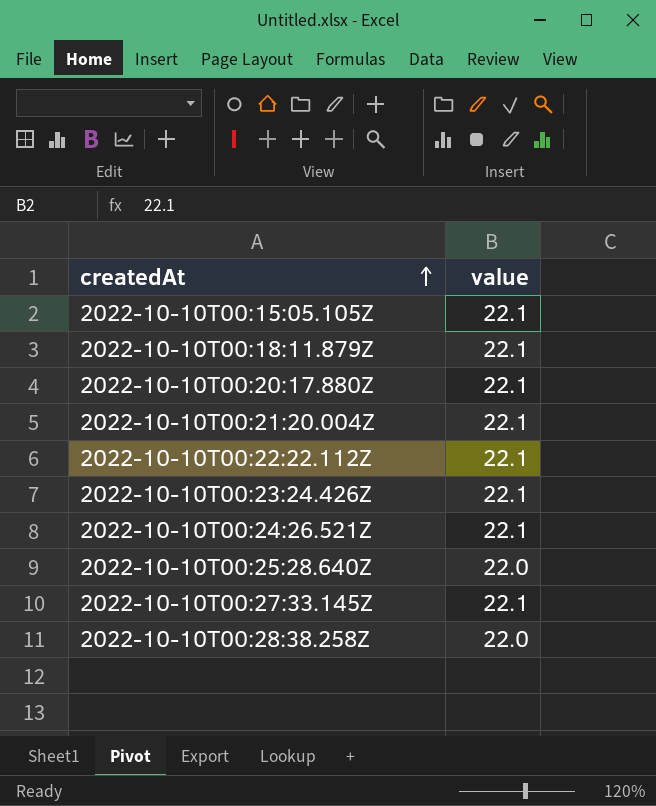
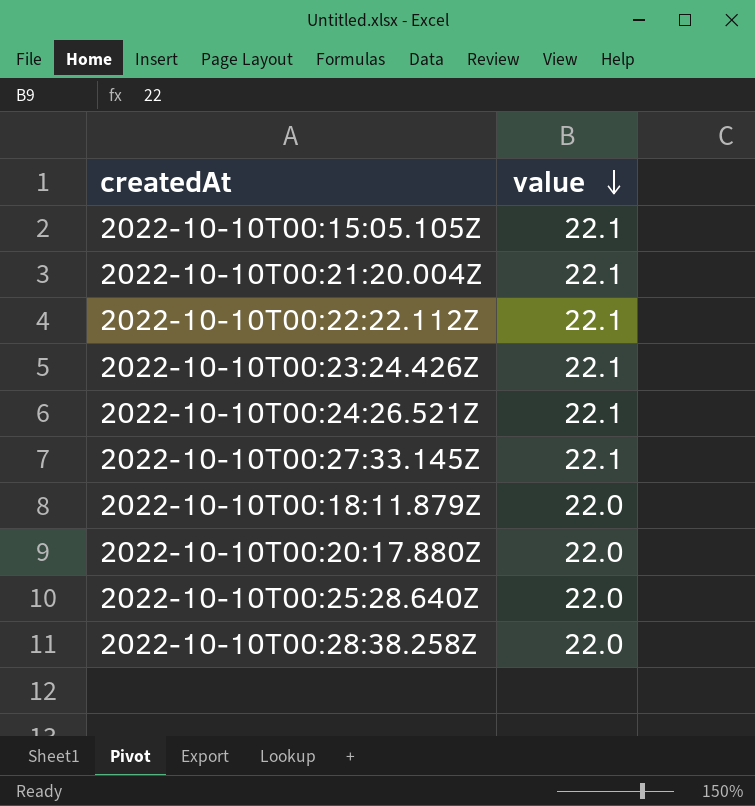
row order: createdAt ascending -> value descending
2022-10-10T00:18:11.879Z | value: 22.1 -> 22.0
2022-10-10T00:20:17.880Z | value: 22.1 -> 22.0

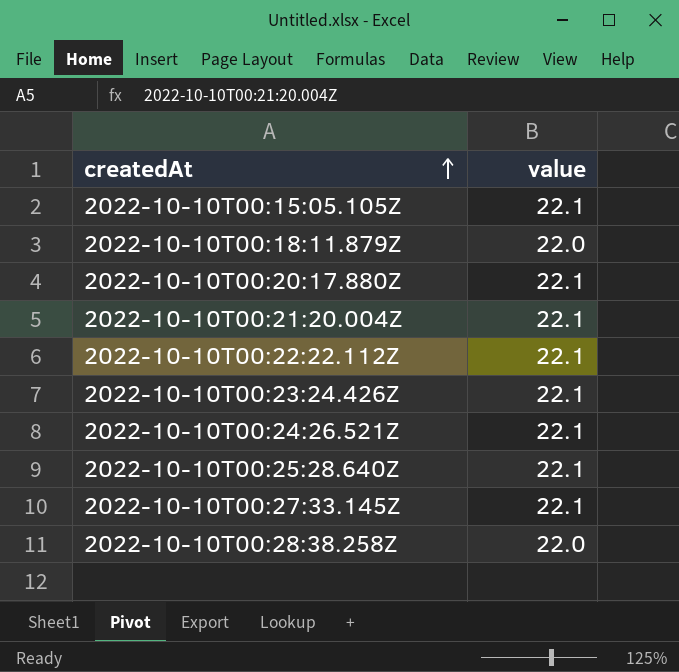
row order: value descending -> createdAt ascending
2022-10-10T00:20:17.880Z | value: 22.0 -> 22.1
2022-10-10T00:25:28.640Z | value: 22.0 -> 22.1

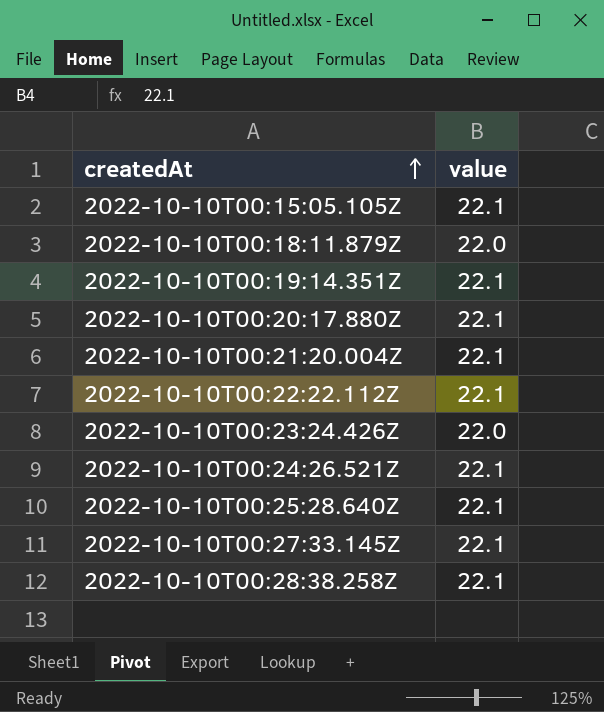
row 2022-10-10T00:19:14.351Z: none -> 22.1
2022-10-10T00:23:24.426Z | value: 22.1 -> 22.0
2022-10-10T00:28:38.258Z | value: 22.0 -> 22.1

